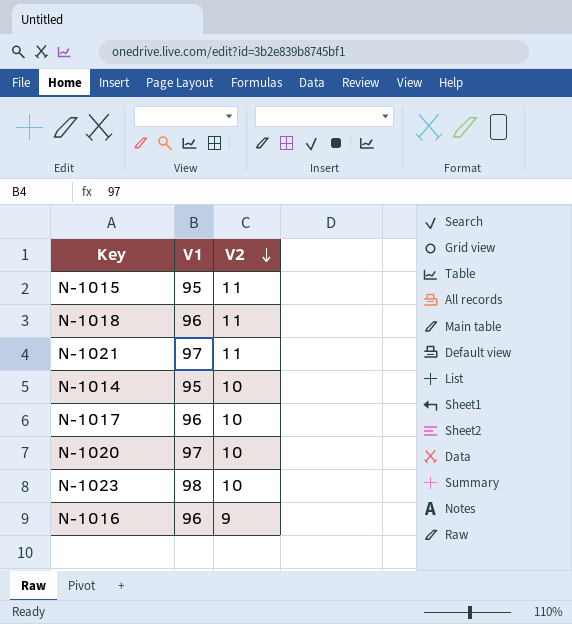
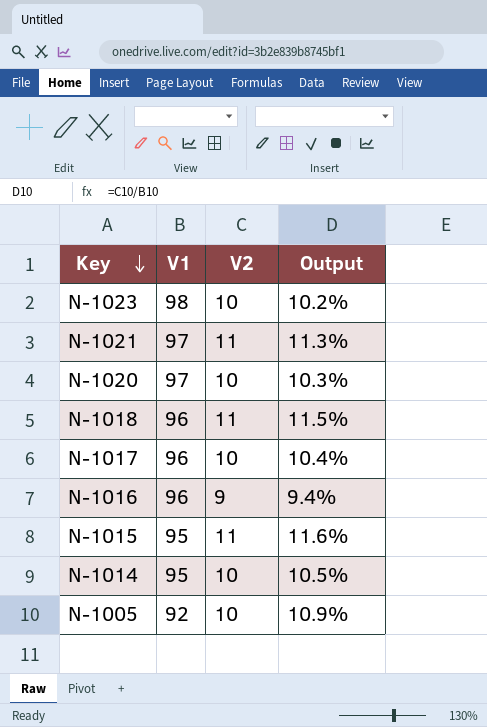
row order: V2 descending -> Key descending
column Output | formula: none -> [V2] / [V1]
row N-1005: none -> 92 | 10 | 10.9%

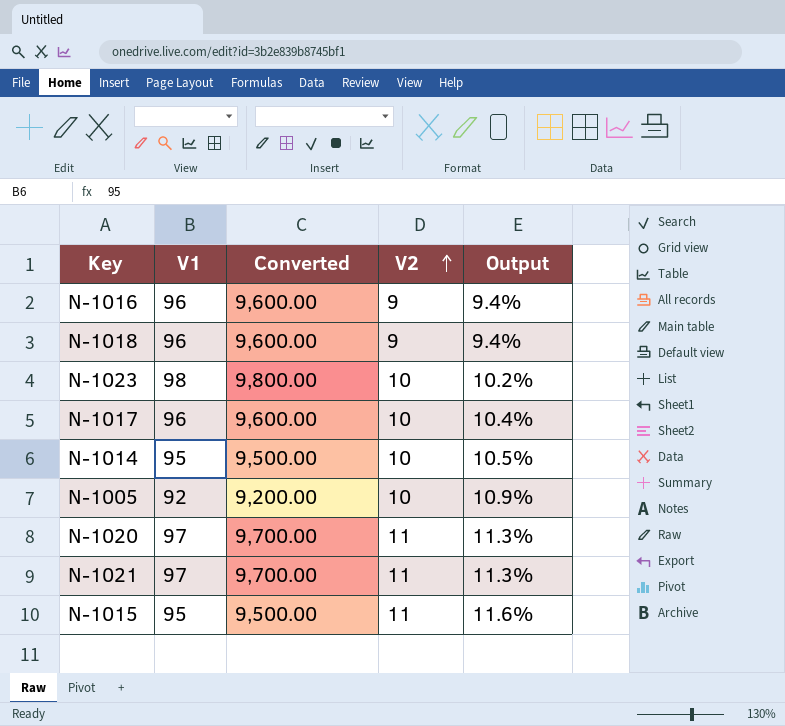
row order: Key descending -> V2 ascending
column Converted | formula: none -> [V1] * 100
N-1018 | V2: 11 -> 9
N-1018 | Output: 11.5% -> 9.4%
N-1020 | V2: 10 -> 11
N-1020 | Output: 10.3% -> 11.3%

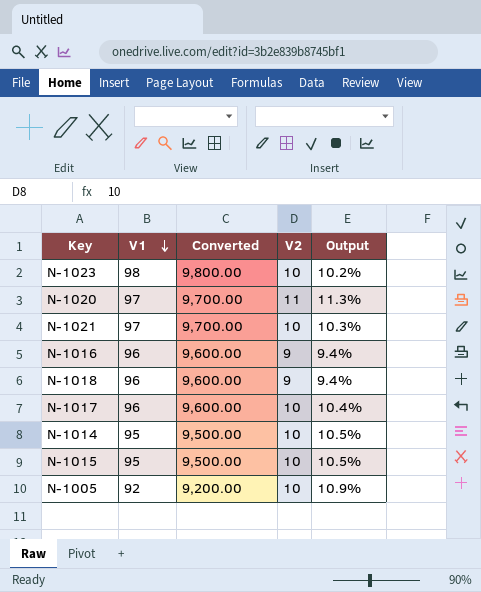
row order: V2 ascending -> V1 descending
N-1021 | V2: 11 -> 10
N-1021 | Output: 11.3% -> 10.3%
N-1015 | V2: 11 -> 10
N-1015 | Output: 11.6% -> 10.5%

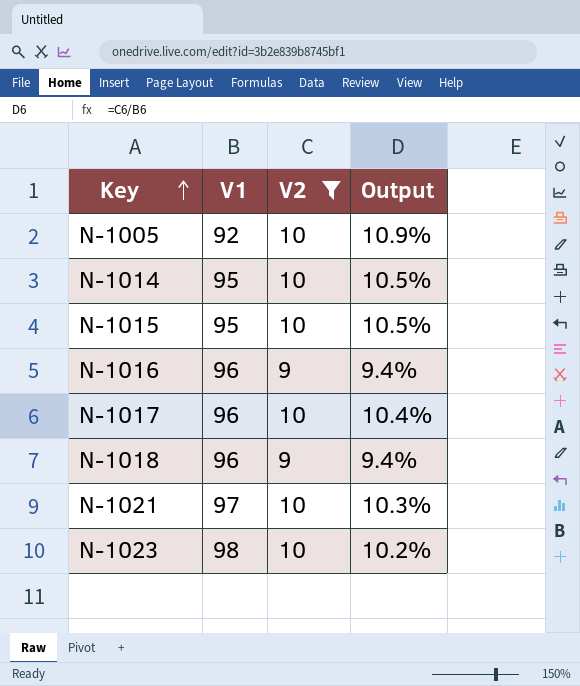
filter: none -> V2 != 11
row order: V1 descending -> Key ascending
column Converted | formula: [V1] * 100 -> none

